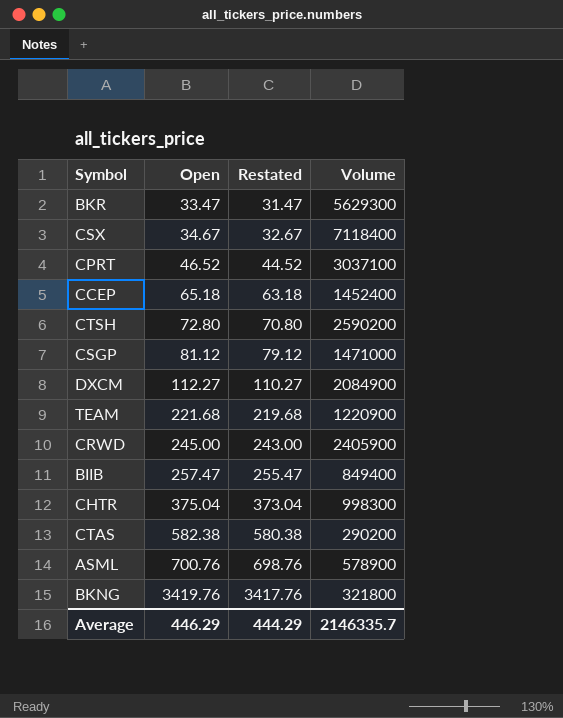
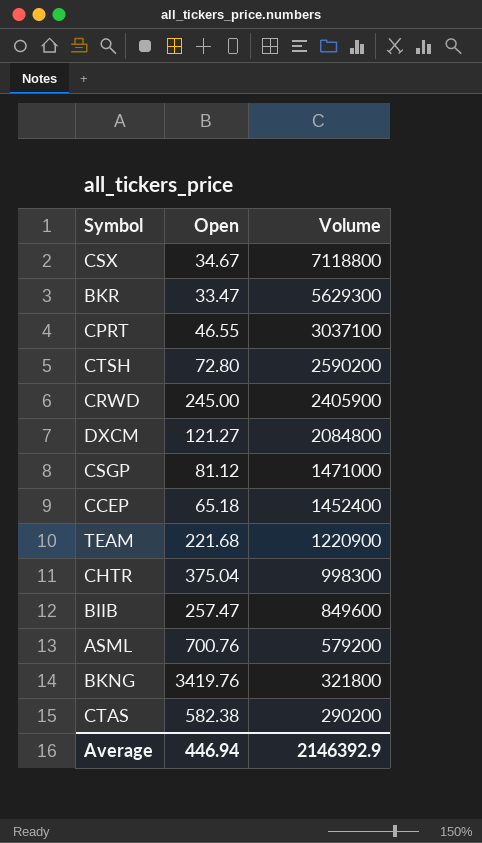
row order: Open ascending -> Volume descending
column Restated | formula: [Open] - 2 -> none
CSX | Volume: 7118400 -> 7118800
CPRT | Open: 46.52 -> 46.55
DXCM | Open: 112.27 -> 121.27
DXCM | Volume: 2084900 -> 2084800
BIIB | Volume: 849400 -> 849600
ASML | Volume: 578900 -> 579200
Average | Open: 446.29 -> 446.94
Average | Volume: 2146335.7 -> 2146392.9

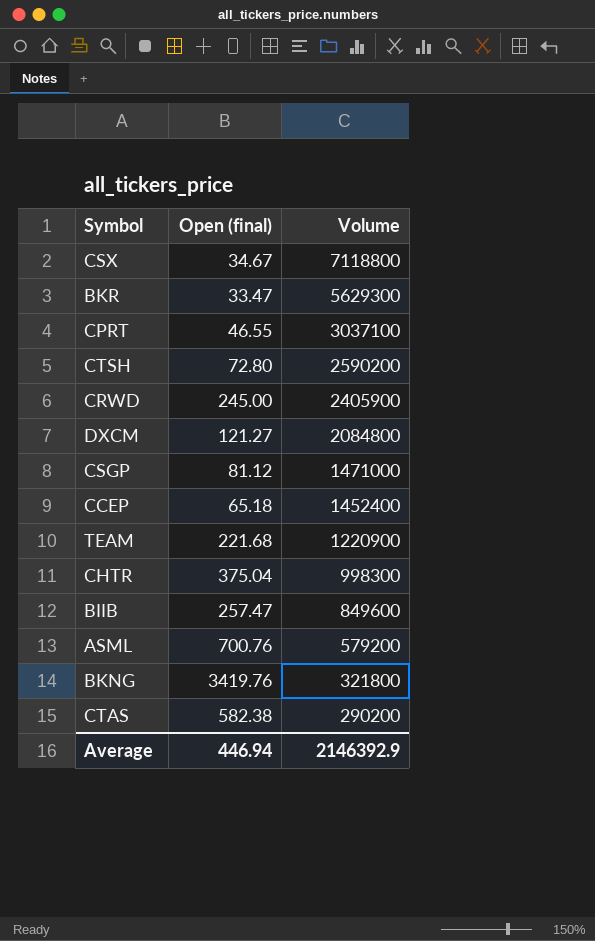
column name: Open -> Open (final)

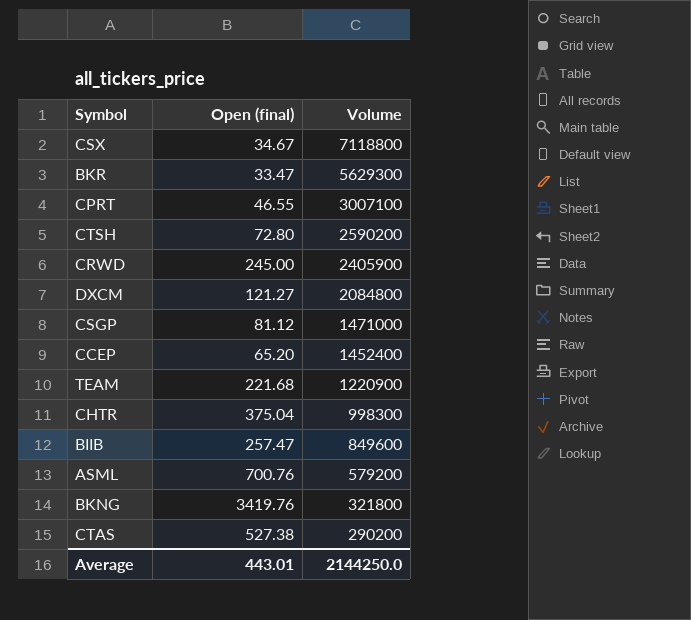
CPRT | Volume: 3037100 -> 3007100
CCEP | Open (final): 65.18 -> 65.20
CTAS | Open (final): 582.38 -> 527.38
Average | Open (final): 446.94 -> 443.01
Average | Volume: 2146392.9 -> 2144250.0

